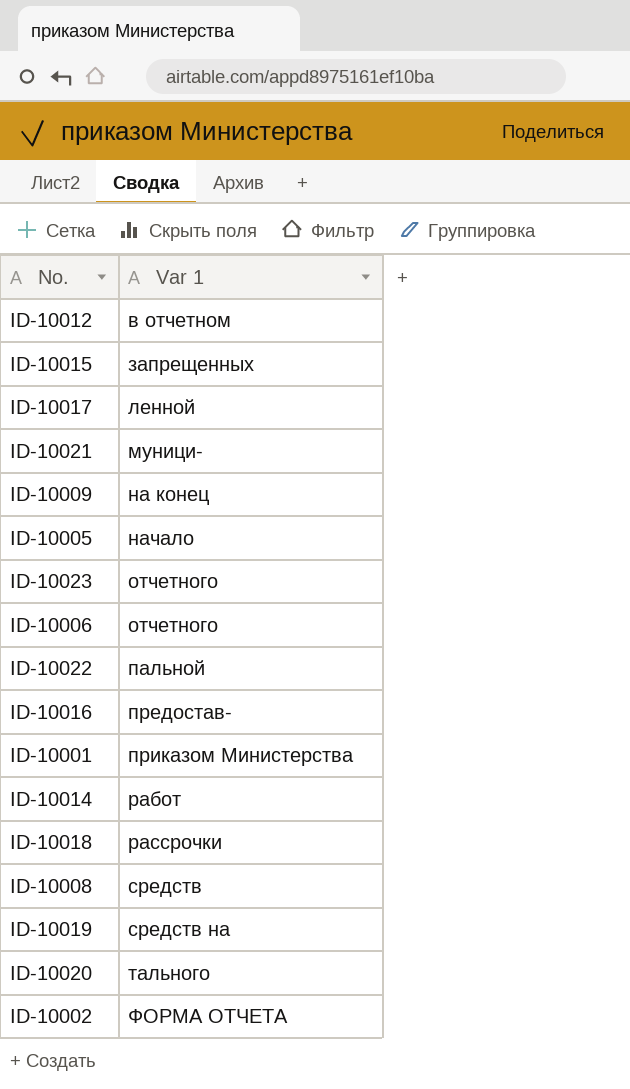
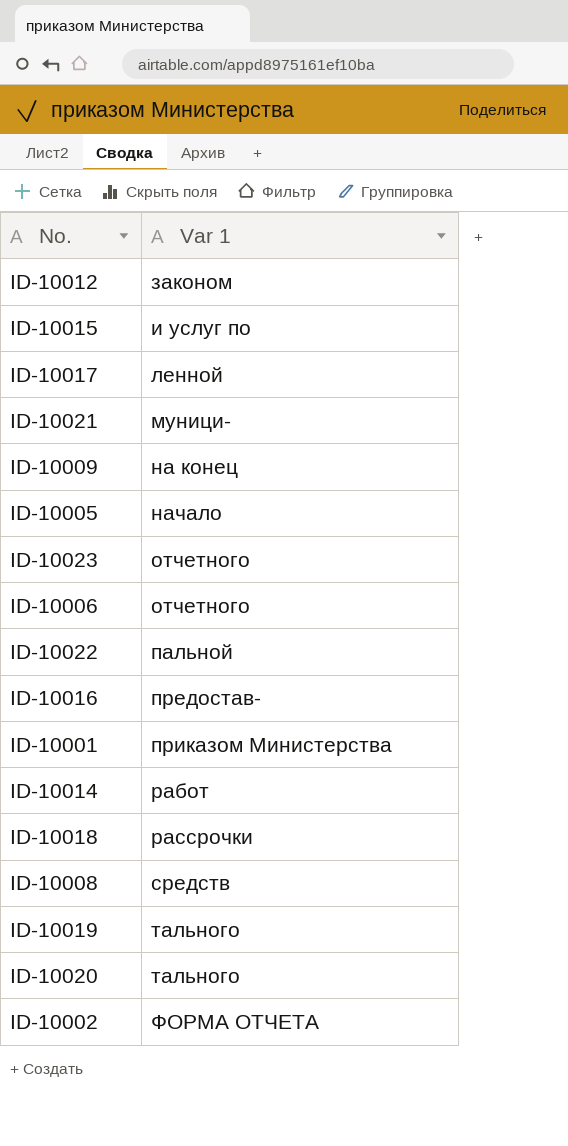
ID-10012 | Var 1: в отчетном -> законом
ID-10015 | Var 1: запрещенных -> и услуг по
ID-10019 | Var 1: средств на -> тального

